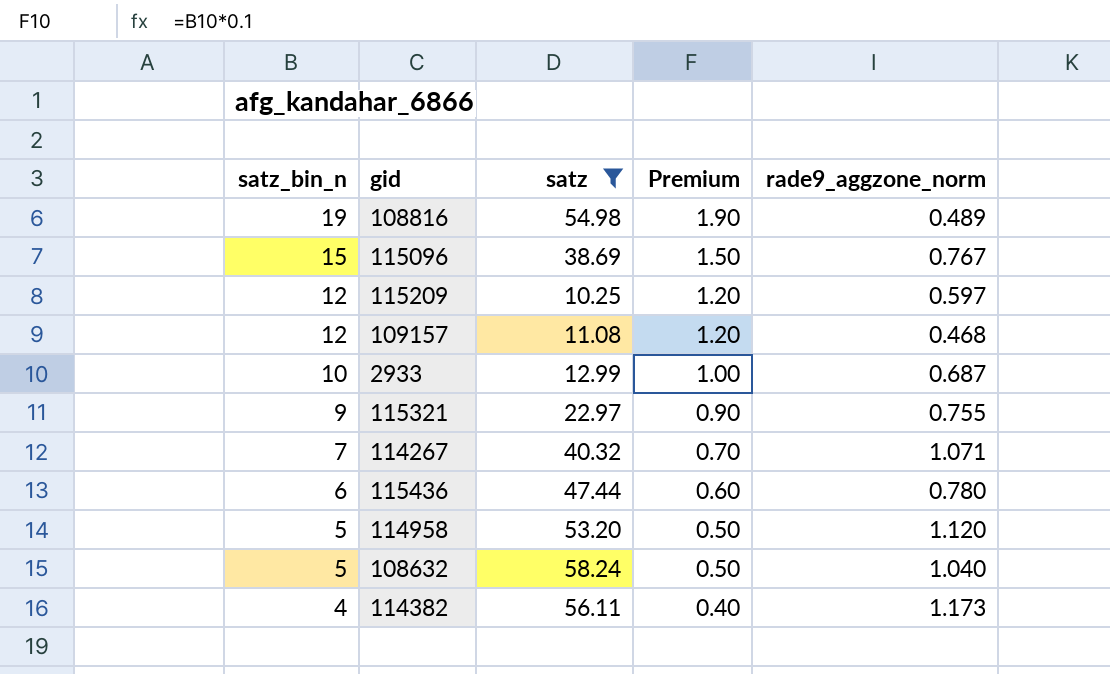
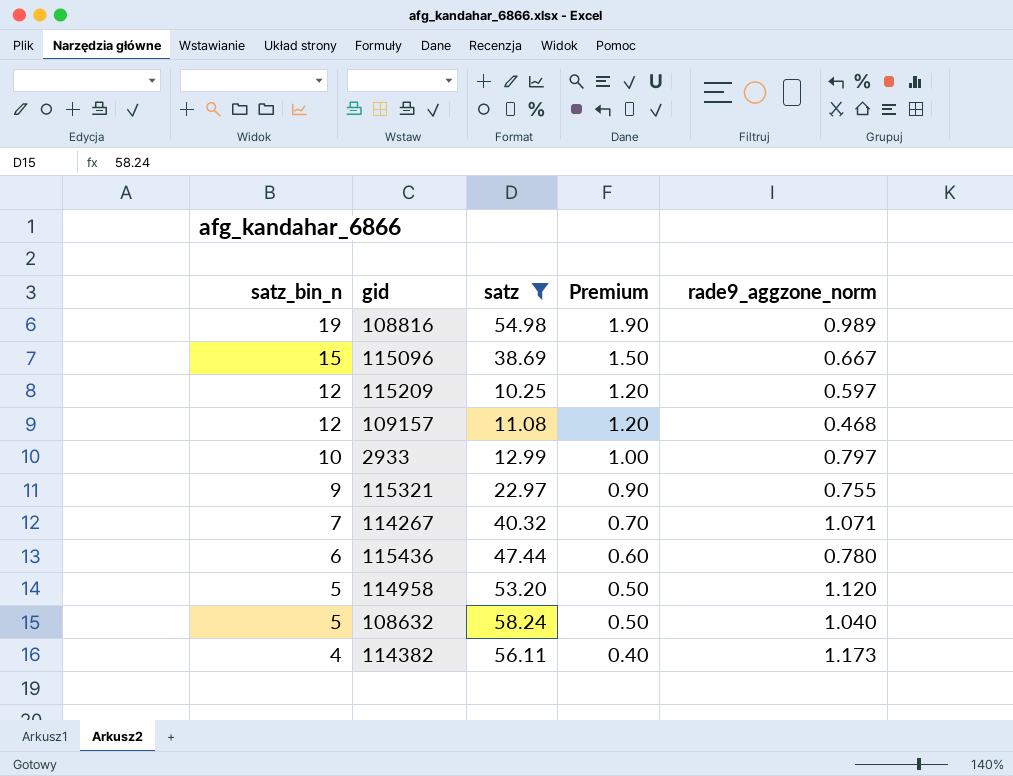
108816 | rade9_aggzone_norm: 0.489 -> 0.989
115096 | rade9_aggzone_norm: 0.767 -> 0.667
2933 | rade9_aggzone_norm: 0.687 -> 0.797

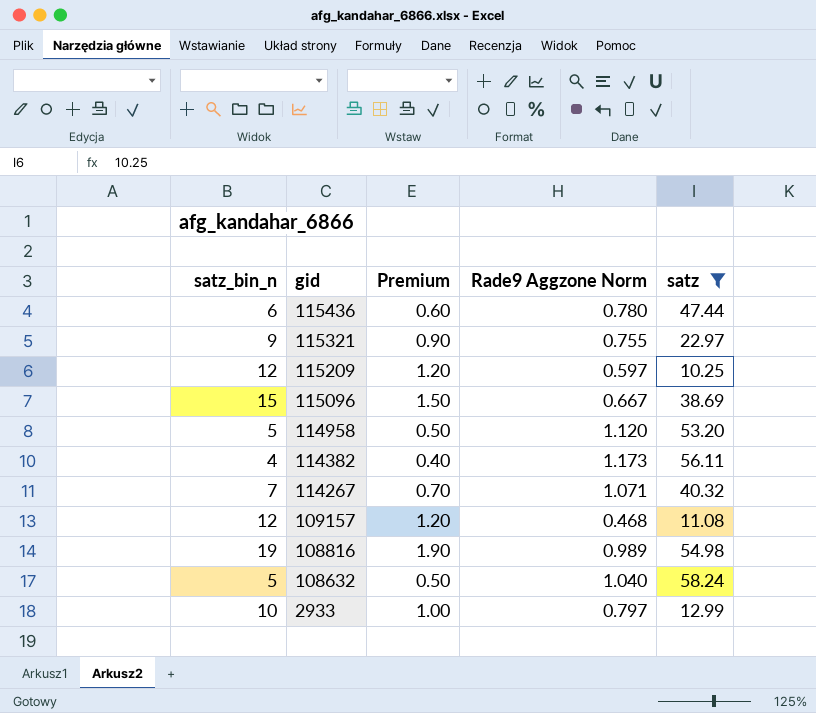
row order: satz_bin_n descending -> gid descending
column name: rade9_aggzone_norm -> Rade9 Aggzone Norm
column satz | position: 3 -> 5

